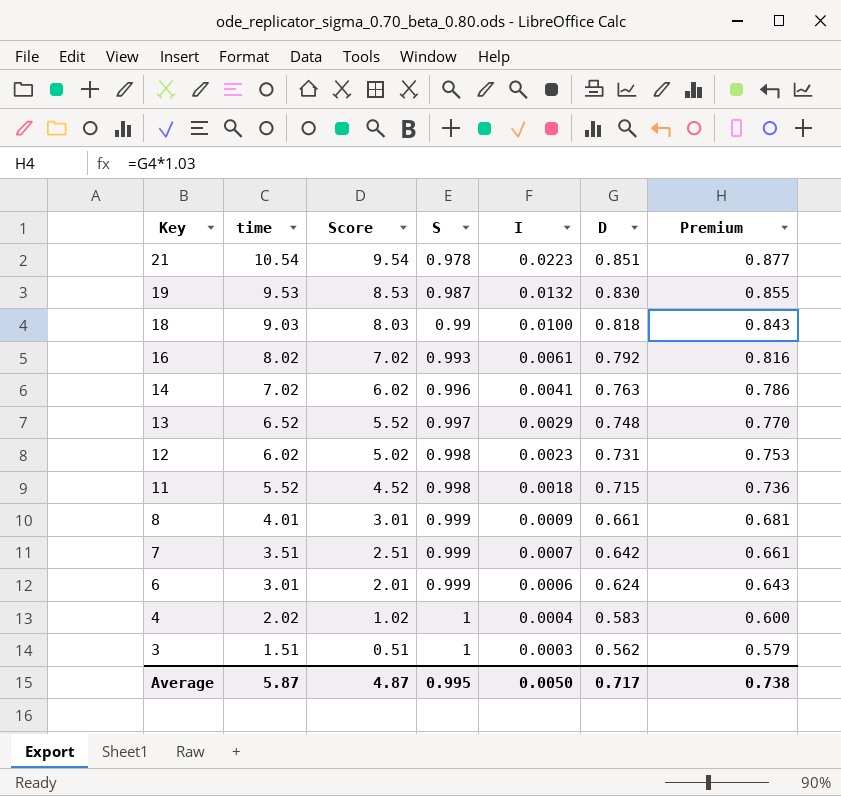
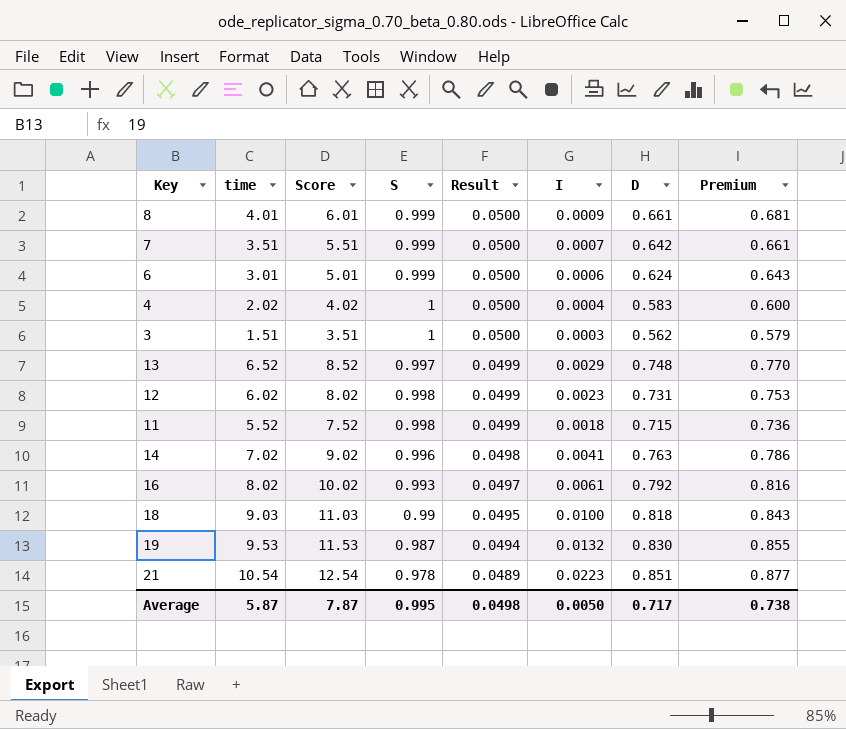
row order: Key descending -> Result descending
column Score | formula: [time] - 1 -> [time] + 2
column Result | formula: none -> [S] * 0.05
Average | Score: 4.87 -> 7.87

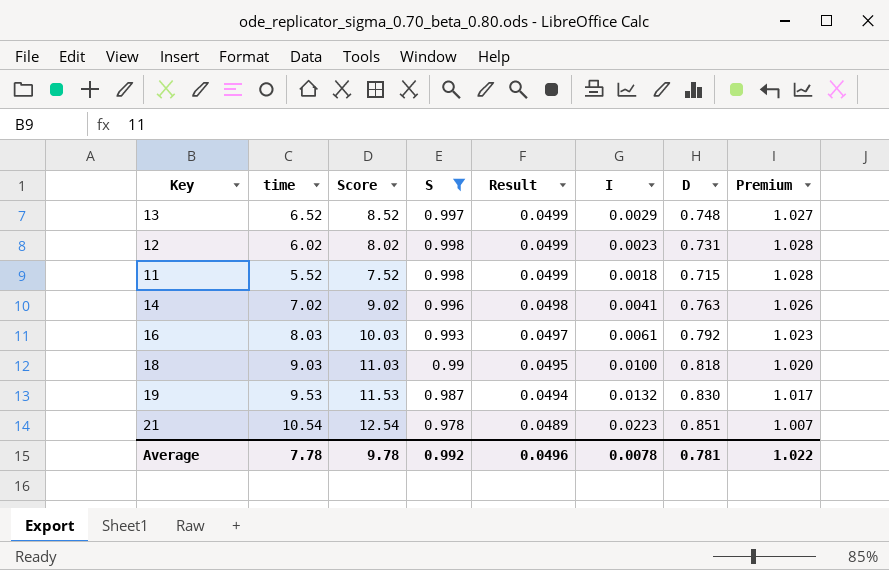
filter: none -> S <= 0.998
column Premium | formula: [D] * 1.03 -> [S] * 1.03
16 | time: 8.02 -> 8.03
16 | Score: 10.02 -> 10.03
Average | time: 5.87 -> 7.78
Average | Score: 7.87 -> 9.78
Average | S: 0.995 -> 0.992
Average | Result: 0.0498 -> 0.0496
Average | I: 0.0050 -> 0.0078
Average | D: 0.717 -> 0.781
Average | Premium: 0.738 -> 1.022

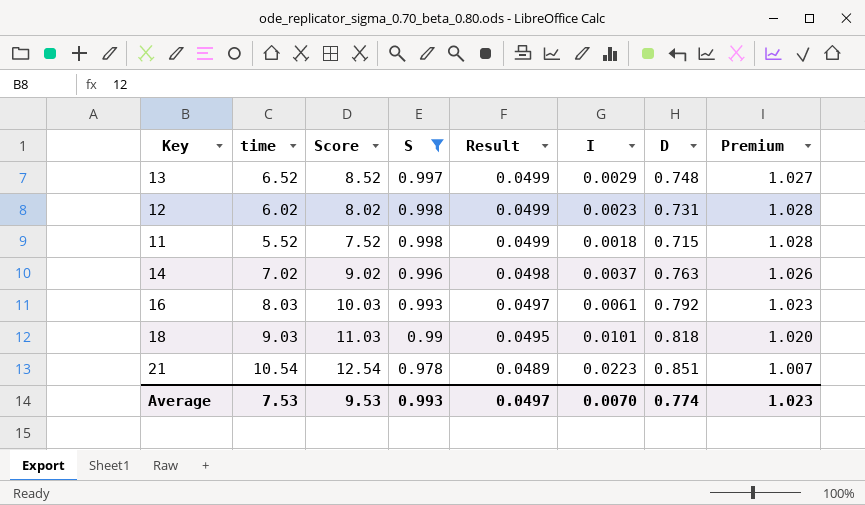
row 19: 9.53 | 11.53 | 0.987 | 0.0494 | 0.0132 | 0.830 | 1.017 -> none
14 | I: 0.0041 -> 0.0037
18 | I: 0.0100 -> 0.0101
Average | time: 7.78 -> 7.53
Average | Score: 9.78 -> 9.53
Average | S: 0.992 -> 0.993
Average | Result: 0.0496 -> 0.0497
Average | I: 0.0078 -> 0.0070
Average | D: 0.781 -> 0.774
Average | Premium: 1.022 -> 1.023

